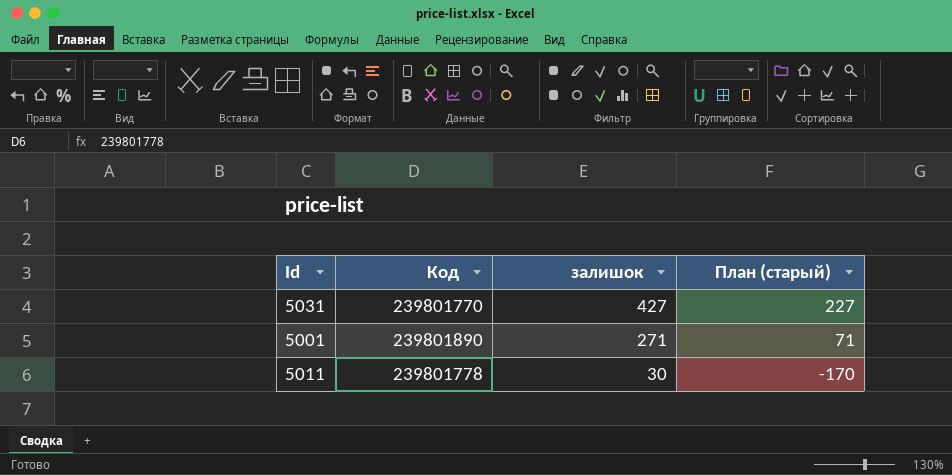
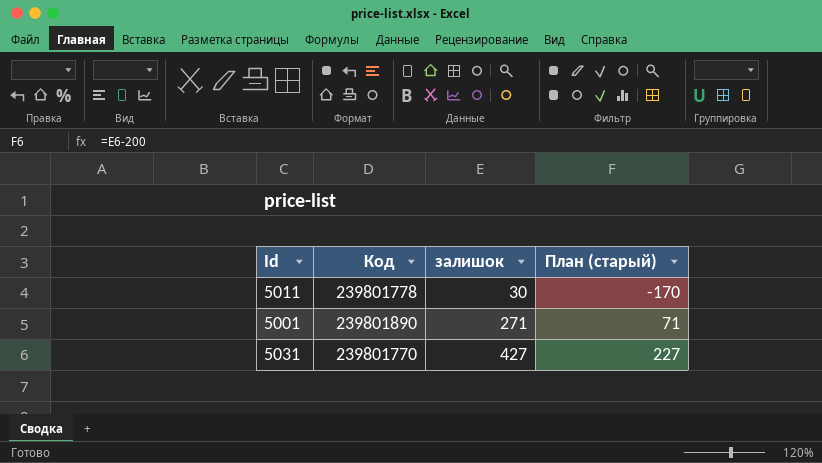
row order: залишок descending -> залишок ascending

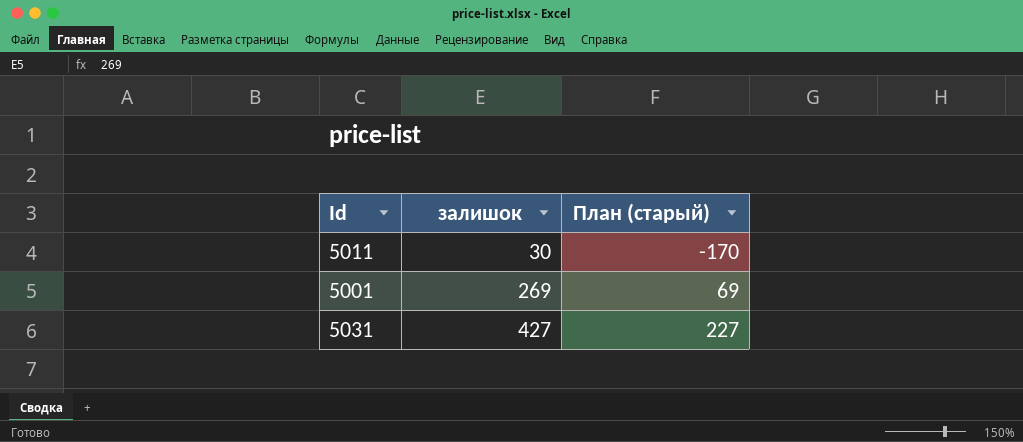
column Код | position: 2 -> none
5001 | залишок: 271 -> 269
5001 | План (старый): 71 -> 69

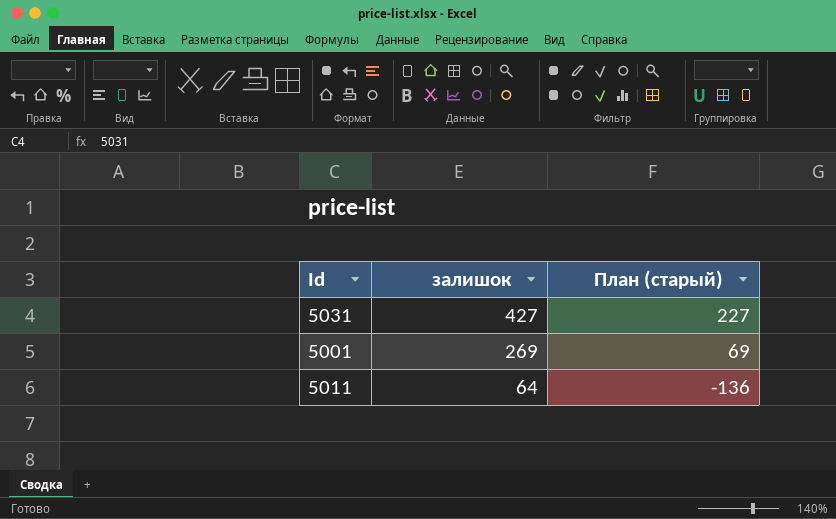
row order: залишок ascending -> залишок descending
5011 | залишок: 30 -> 64
5011 | План (старый): -170 -> -136

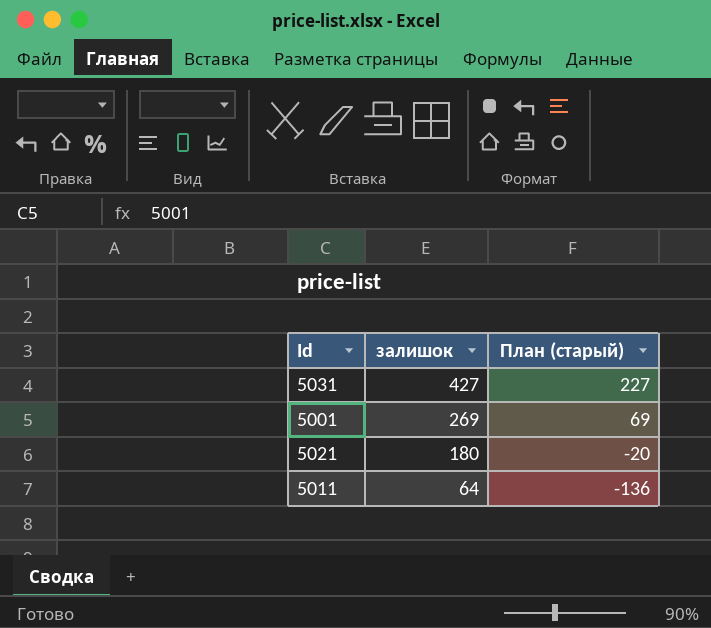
row 5021: none -> 180 | -20

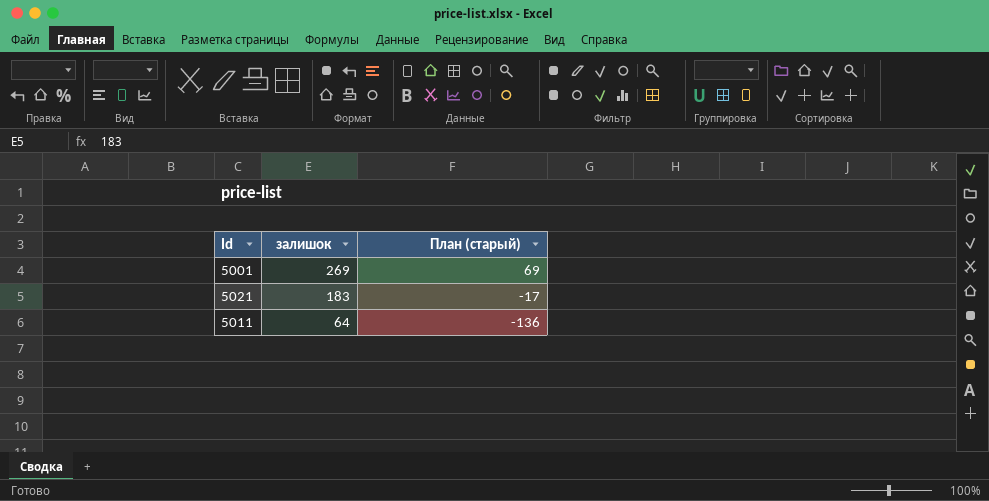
row 5031: 427 | 227 -> none
5021 | залишок: 180 -> 183
5021 | План (старый): -20 -> -17

